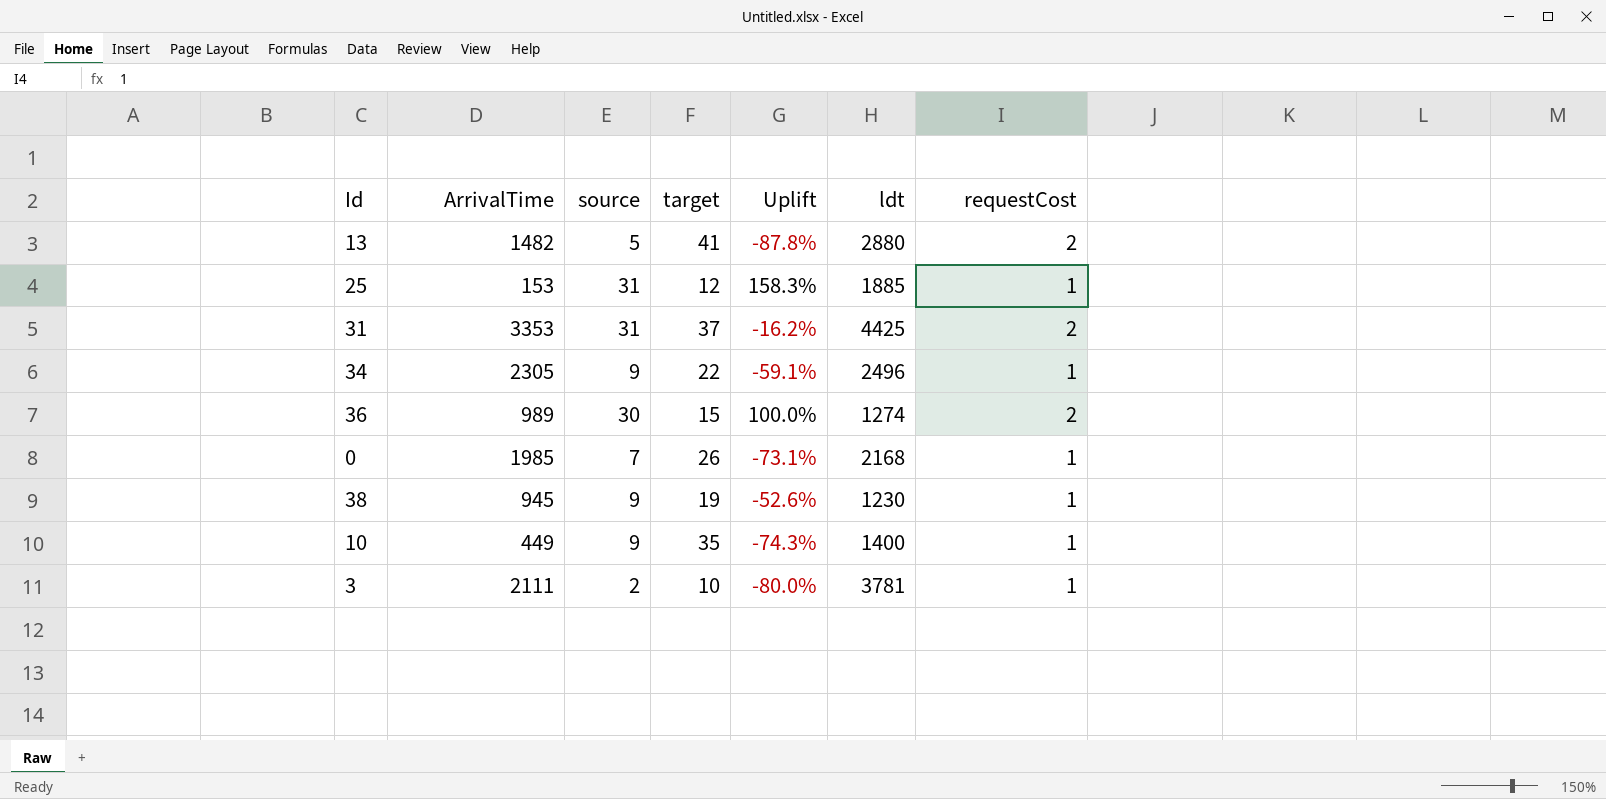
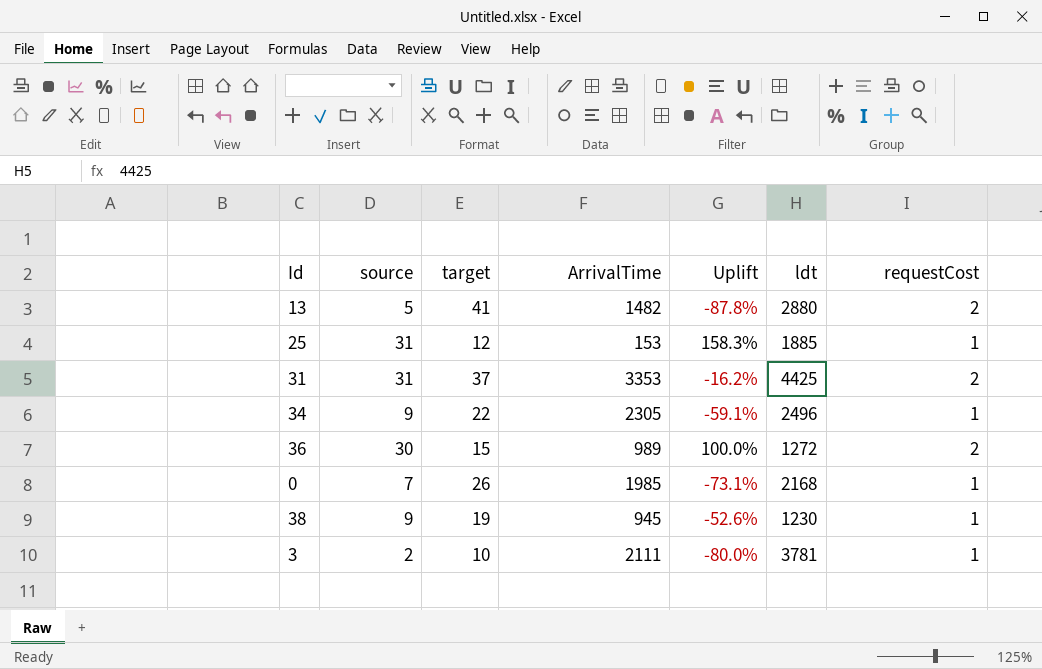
column ArrivalTime | position: 2 -> 4
row 10: 449 | 9 | 35 | -74.3% | 1400 | 1 -> none
36 | ldt: 1274 -> 1272

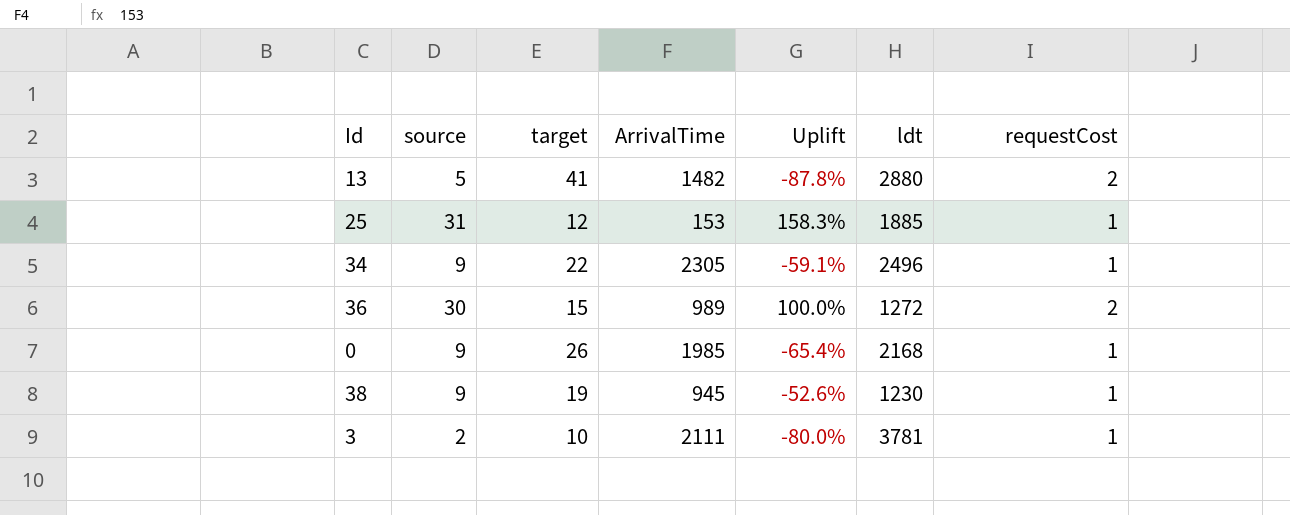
row 31: 31 | 37 | 3353 | -16.2% | 4425 | 2 -> none
0 | source: 7 -> 9
0 | Uplift: -73.1% -> -65.4%

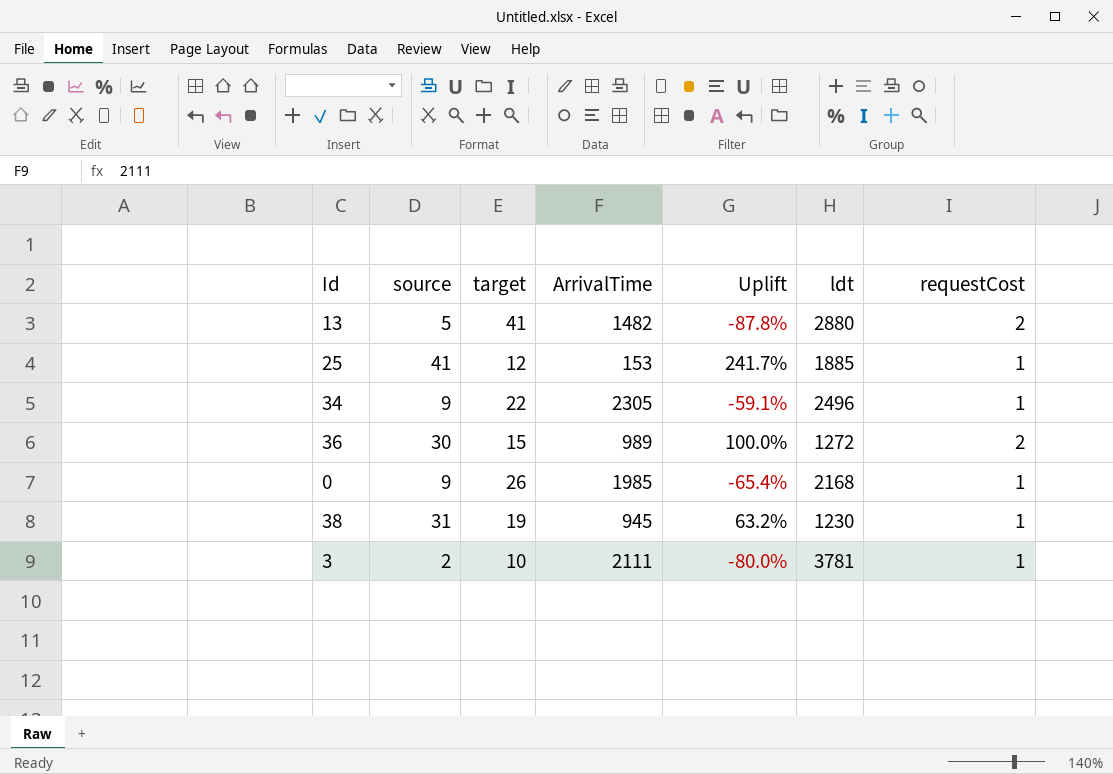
25 | source: 31 -> 41
25 | Uplift: 158.3% -> 241.7%
38 | source: 9 -> 31
38 | Uplift: -52.6% -> 63.2%

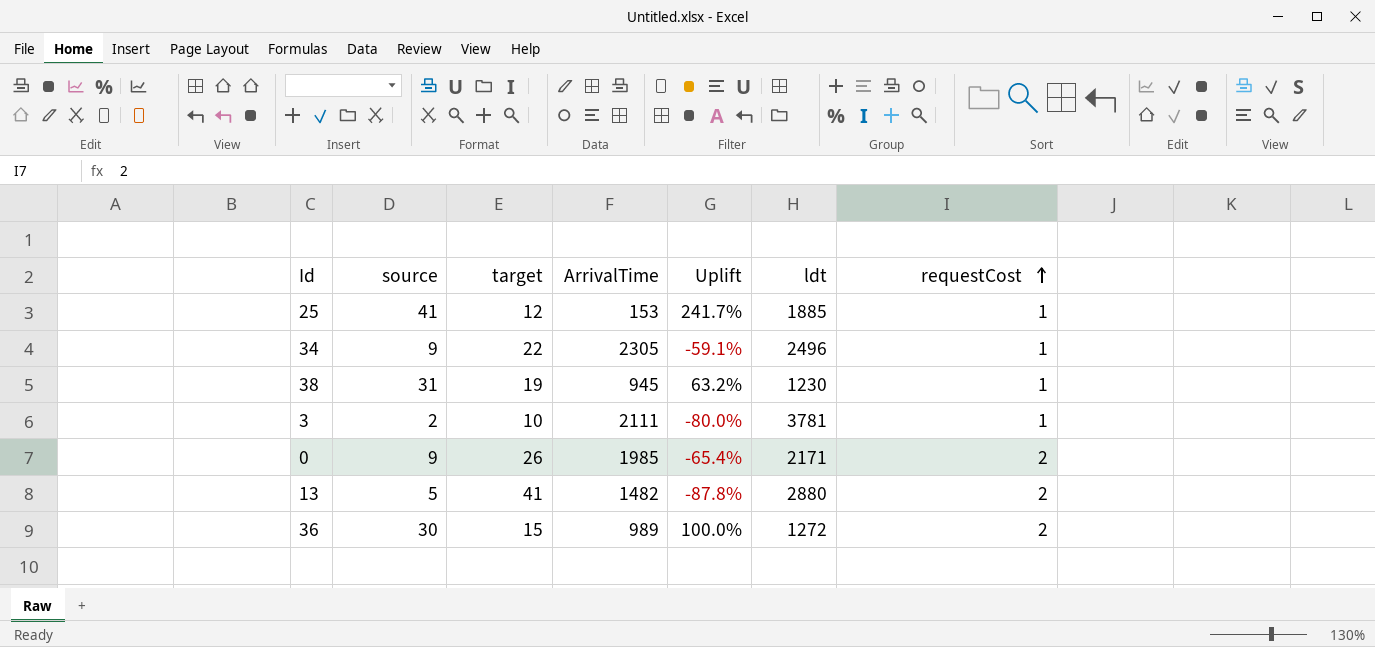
row order: none -> requestCost ascending
0 | ldt: 2168 -> 2171
0 | requestCost: 1 -> 2

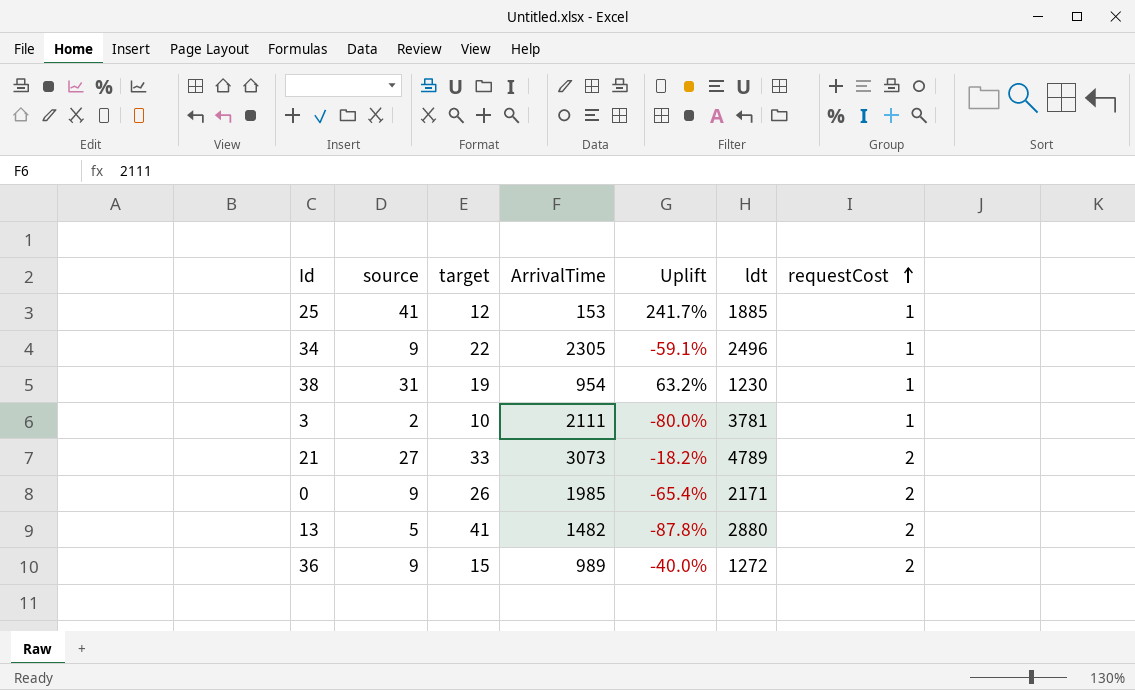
38 | ArrivalTime: 945 -> 954
row 21: none -> 27 | 33 | 3073 | -18.2% | 4789 | 2
36 | source: 30 -> 9
36 | Uplift: 100.0% -> -40.0%

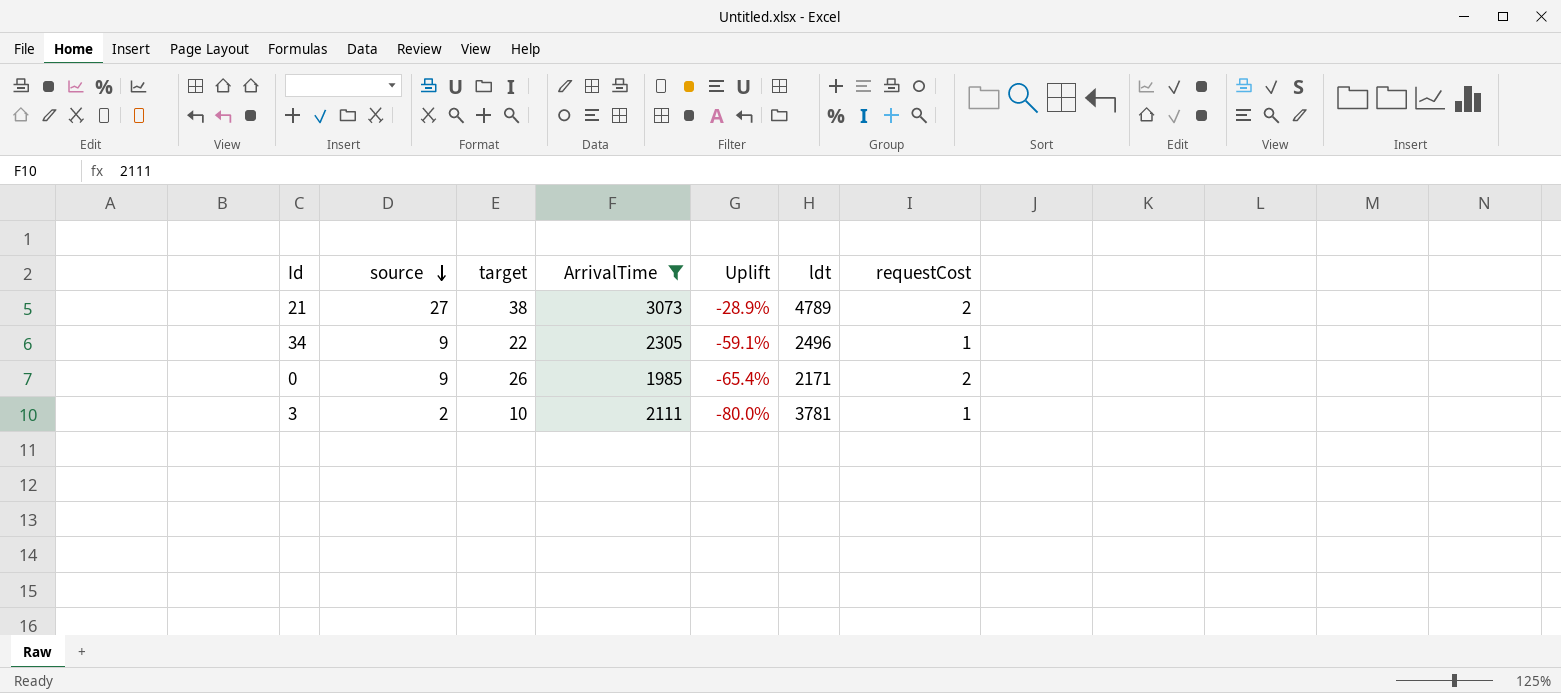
filter: none -> ArrivalTime >= 1985
row order: requestCost ascending -> source descending
21 | target: 33 -> 38
21 | Uplift: -18.2% -> -28.9%

